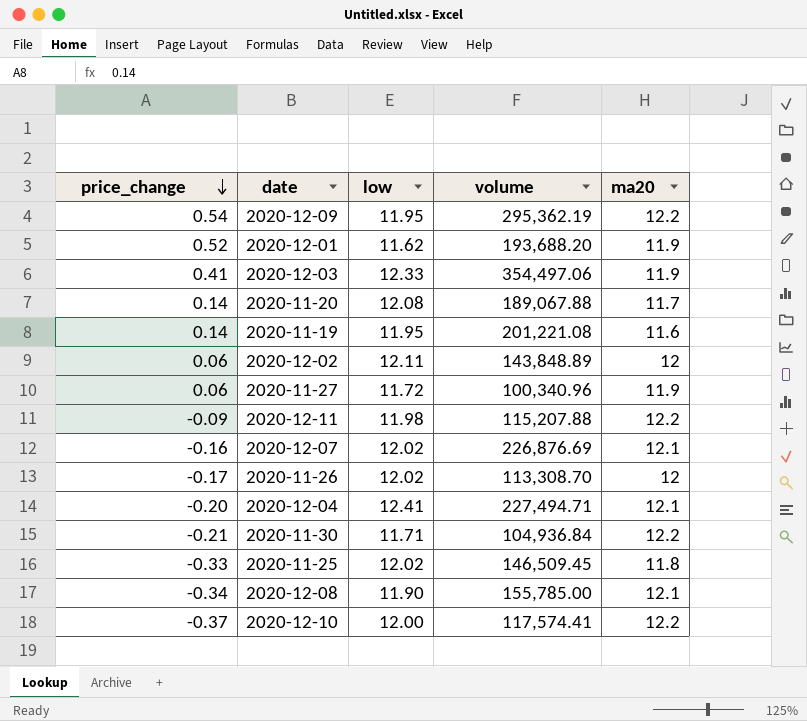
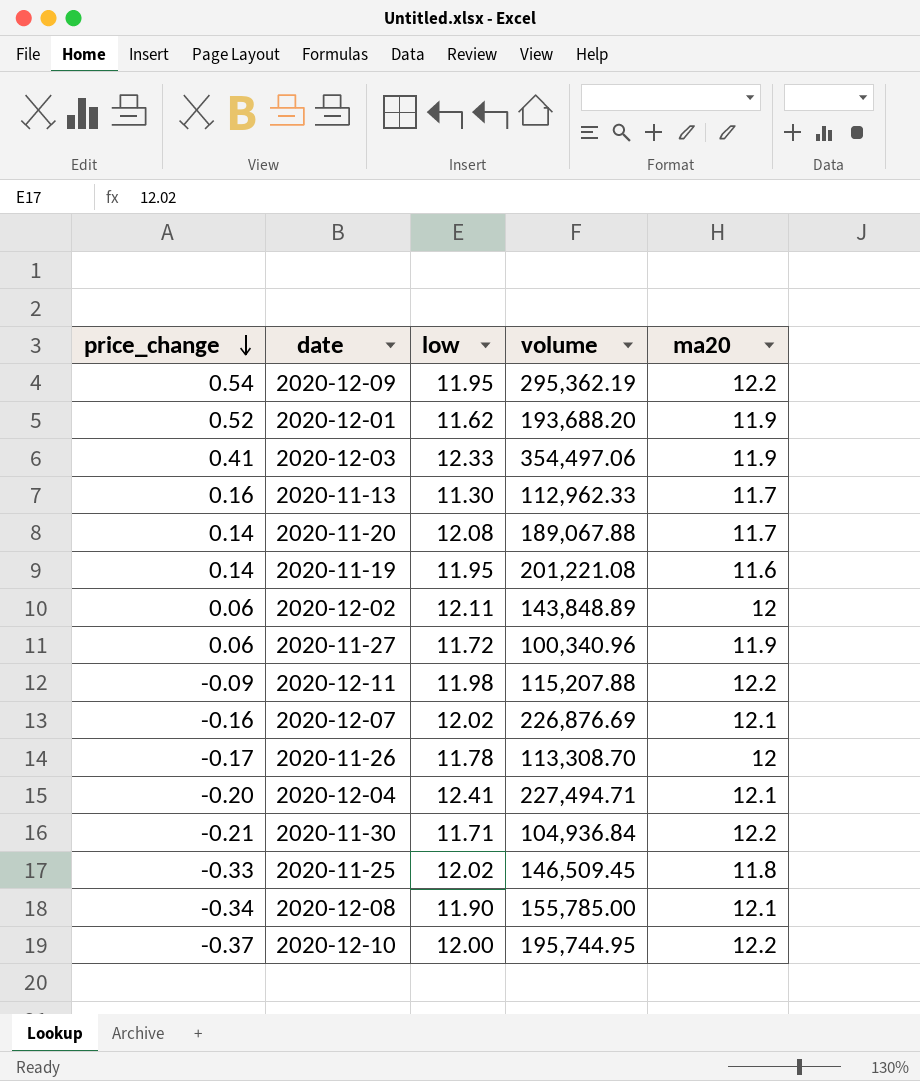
row 2020-11-13: none -> 0.16 | 11.30 | 112,962.33 | 11.7
2020-11-26 | low: 12.02 -> 11.78
2020-12-10 | volume: 117,574.41 -> 195,744.95

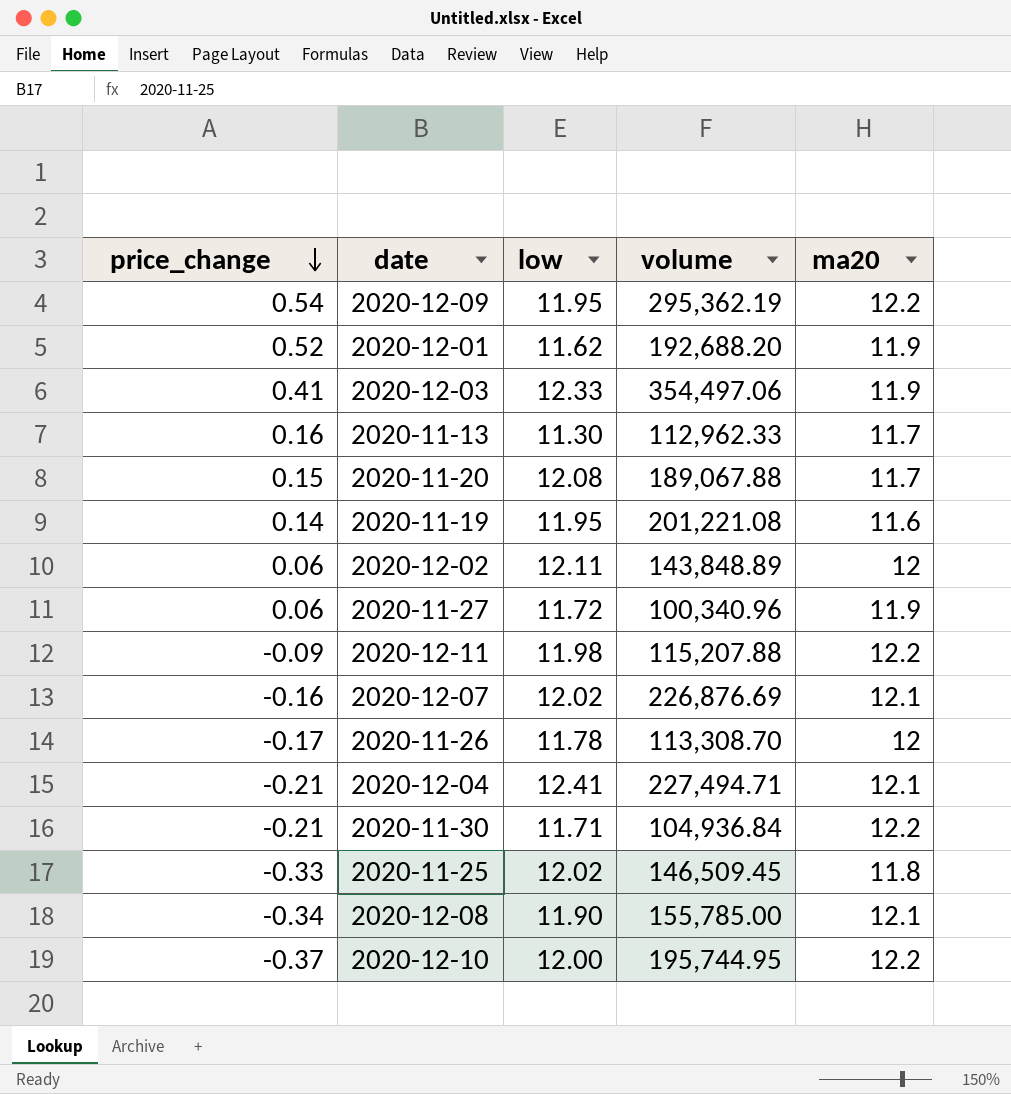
2020-12-01 | volume: 193,688.20 -> 192,688.20
2020-11-20 | price_change: 0.14 -> 0.15
2020-12-04 | price_change: -0.20 -> -0.21

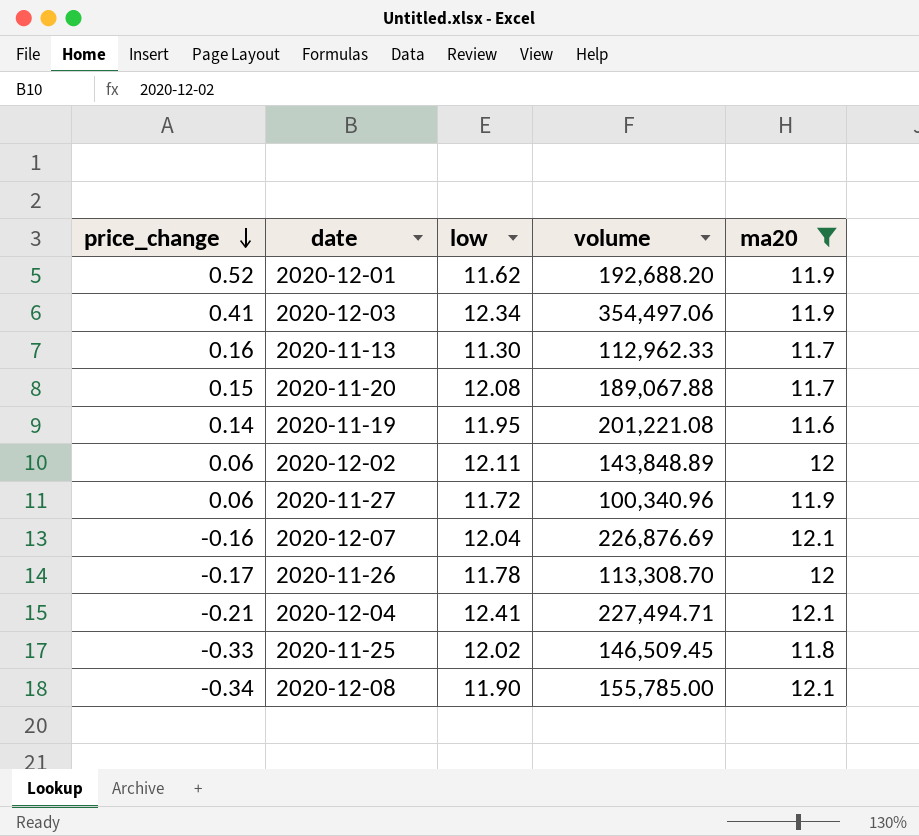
filter: none -> ma20 != 12.2
2020-12-03 | low: 12.33 -> 12.34
2020-12-07 | low: 12.02 -> 12.04

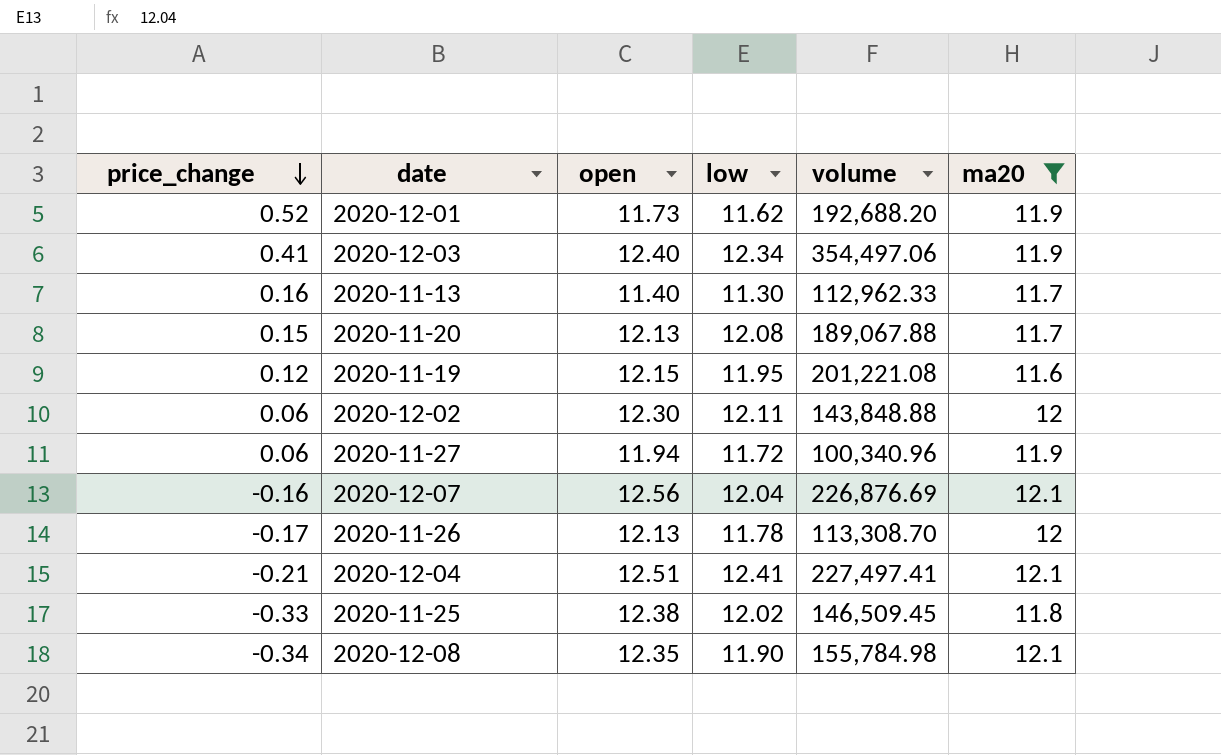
column open | position: none -> 3
2020-11-19 | price_change: 0.14 -> 0.12
2020-12-02 | volume: 143,848.89 -> 143,848.88
2020-12-04 | volume: 227,494.71 -> 227,497.41
2020-12-08 | volume: 155,785.00 -> 155,784.98

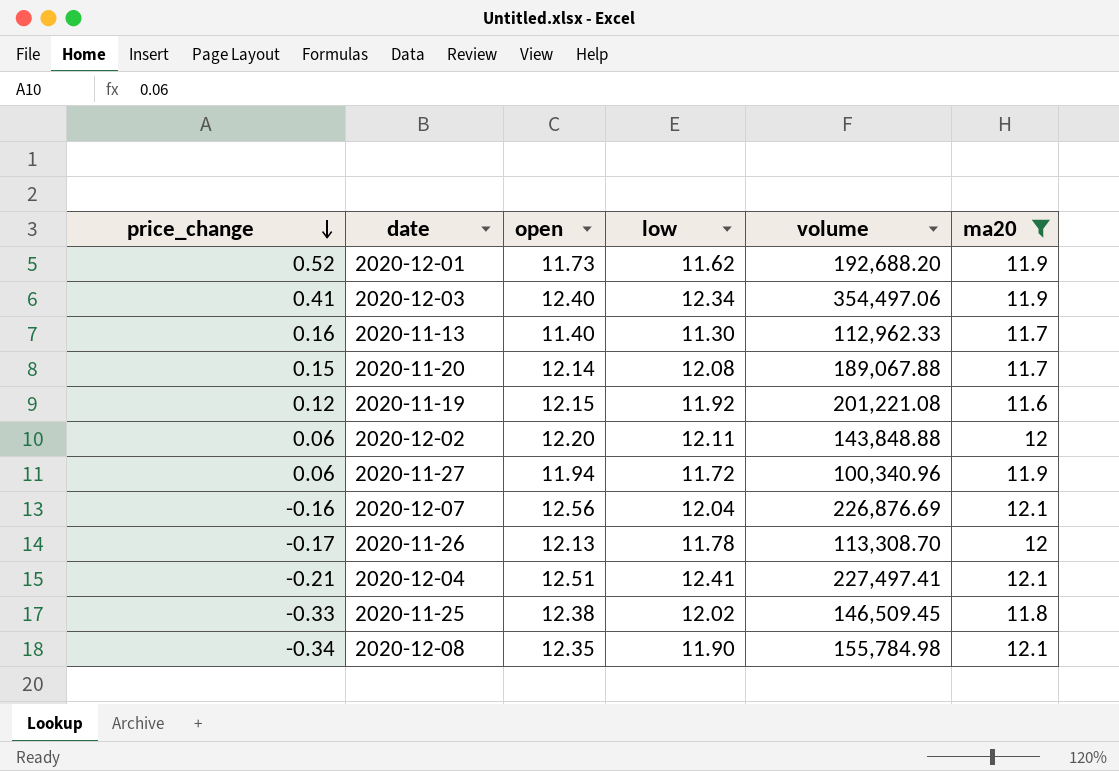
2020-11-20 | open: 12.13 -> 12.14
2020-11-19 | low: 11.95 -> 11.92
2020-12-02 | open: 12.30 -> 12.20

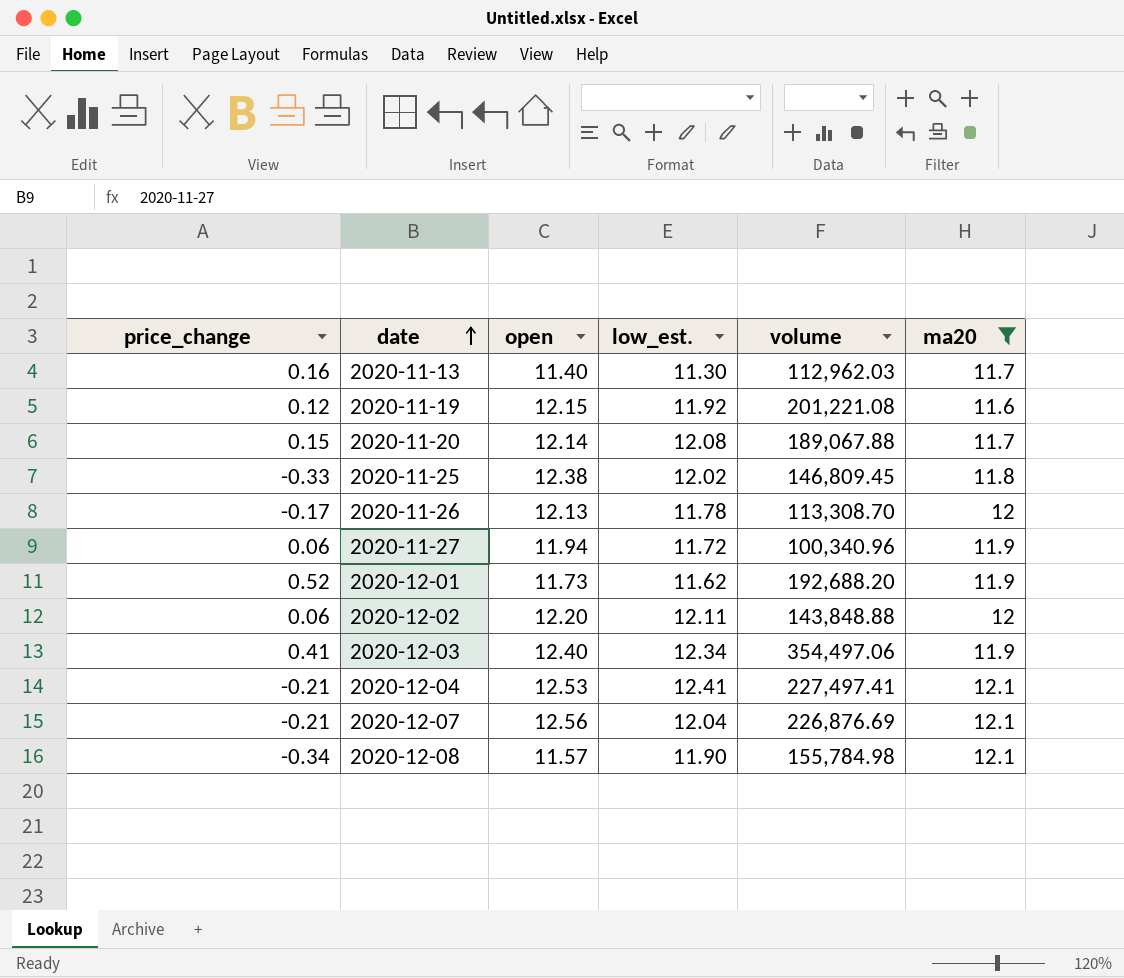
row order: price_change descending -> date ascending
column name: low -> low_est.
2020-11-13 | volume: 112,962.33 -> 112,962.03
2020-11-25 | volume: 146,509.45 -> 146,809.45
2020-12-04 | open: 12.51 -> 12.53
2020-12-07 | price_change: -0.16 -> -0.21
2020-12-08 | open: 12.35 -> 11.57

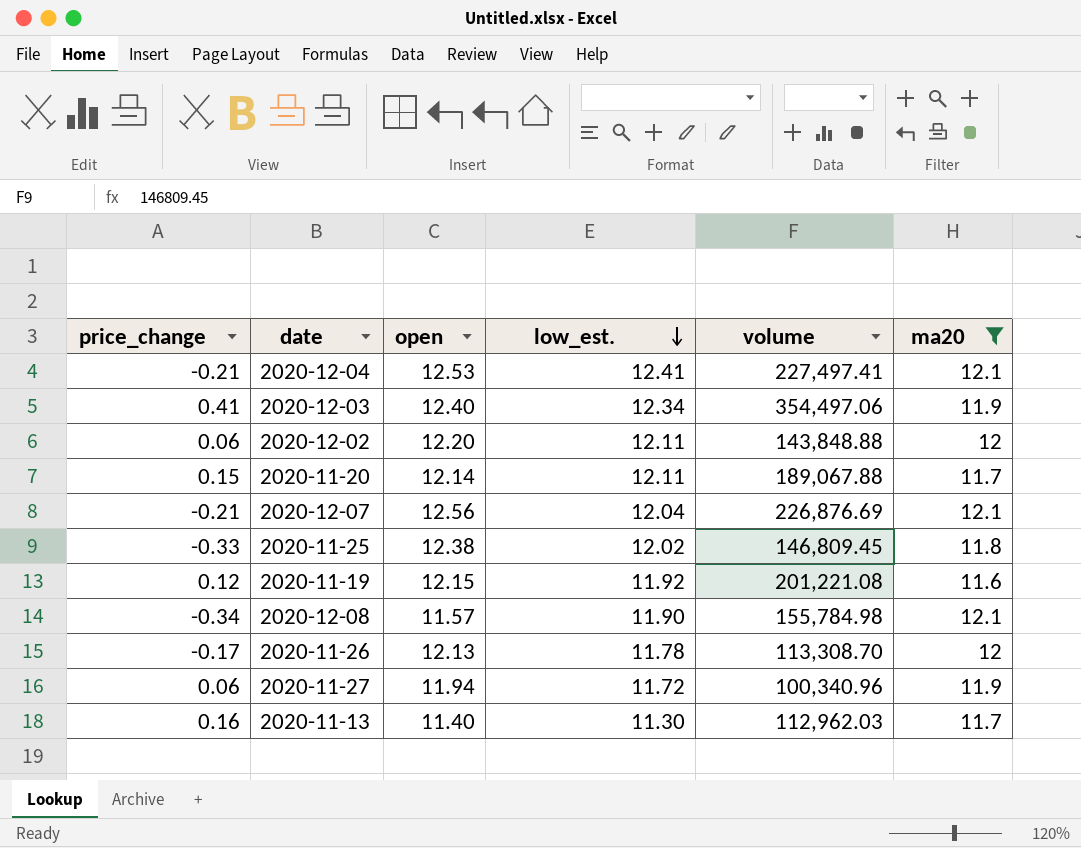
row order: date ascending -> low_est. descending
row 2020-12-01: 0.52 | 11.73 | 11.62 | 192,688.20 | 11.9 -> none
2020-11-20 | low_est.: 12.08 -> 12.11

